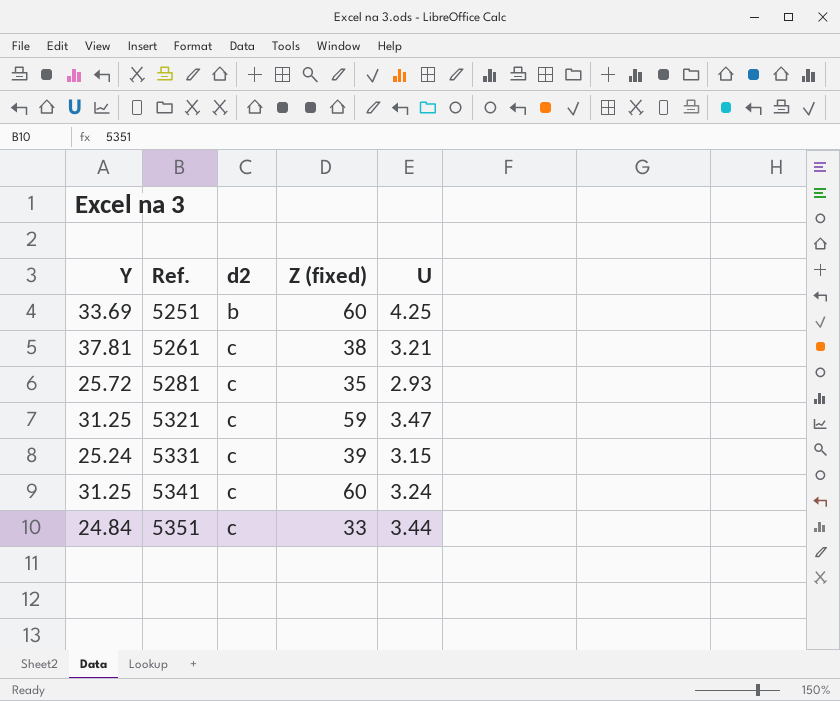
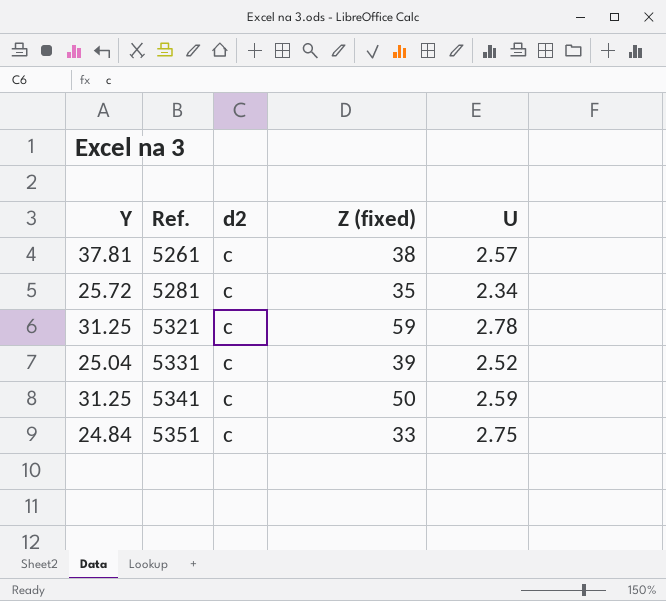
row 5251: 33.69 | b | 60 | 4.25 -> none
5261 | U: 3.21 -> 2.57
5281 | U: 2.93 -> 2.34
5321 | U: 3.47 -> 2.78
5331 | Y: 25.24 -> 25.04
5331 | U: 3.15 -> 2.52
5341 | Z (fixed): 60 -> 50
5341 | U: 3.24 -> 2.59
5351 | U: 3.44 -> 2.75

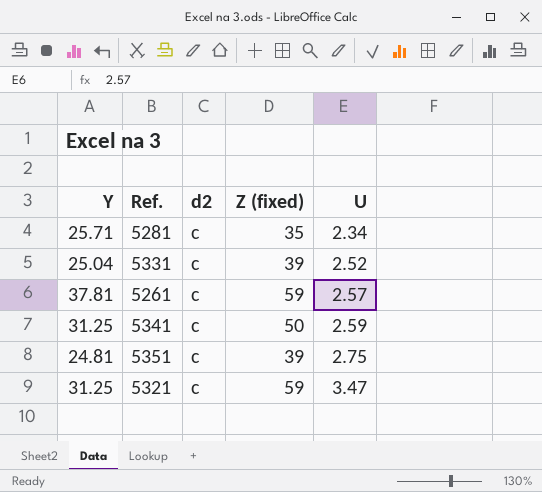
row order: Ref. ascending -> U ascending
5281 | Y: 25.72 -> 25.71
5261 | Z (fixed): 38 -> 59
5351 | Y: 24.84 -> 24.81
5351 | Z (fixed): 33 -> 39
5321 | U: 2.78 -> 3.47

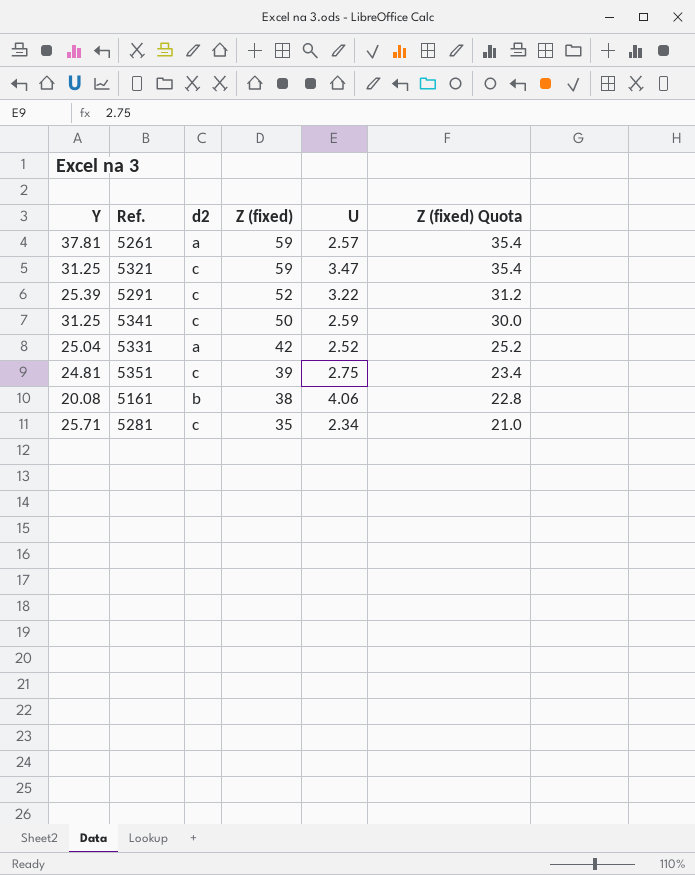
row order: U ascending -> Z (fixed) descending
column Z (fixed) Quota | formula: none -> [Z (fixed)] * 0.6
5261 | d2: c -> a
row 5291: none -> 25.39 | c | 52 | 3.22 | 31.2
5331 | d2: c -> a
5331 | Z (fixed): 39 -> 42
row 5161: none -> 20.08 | b | 38 | 4.06 | 22.8

